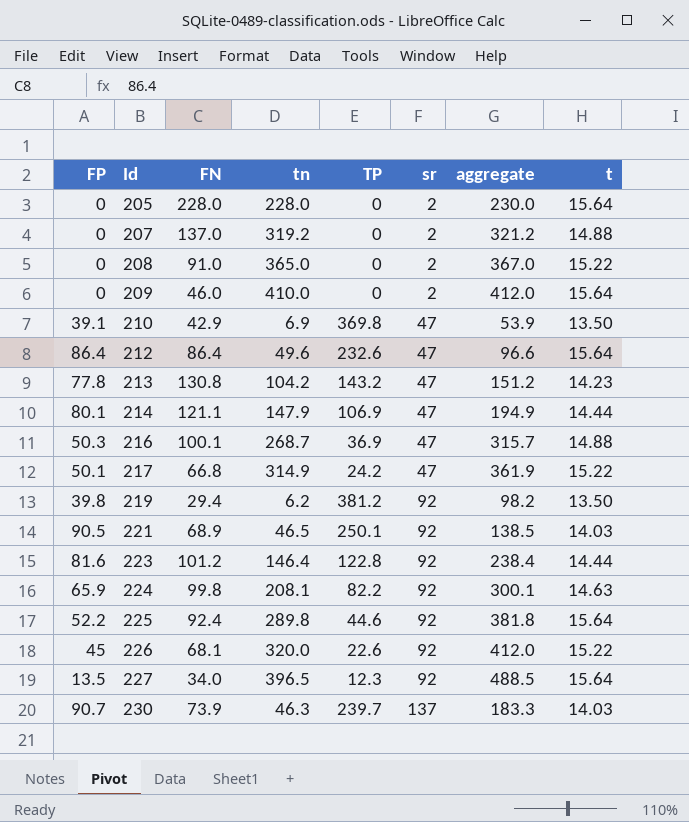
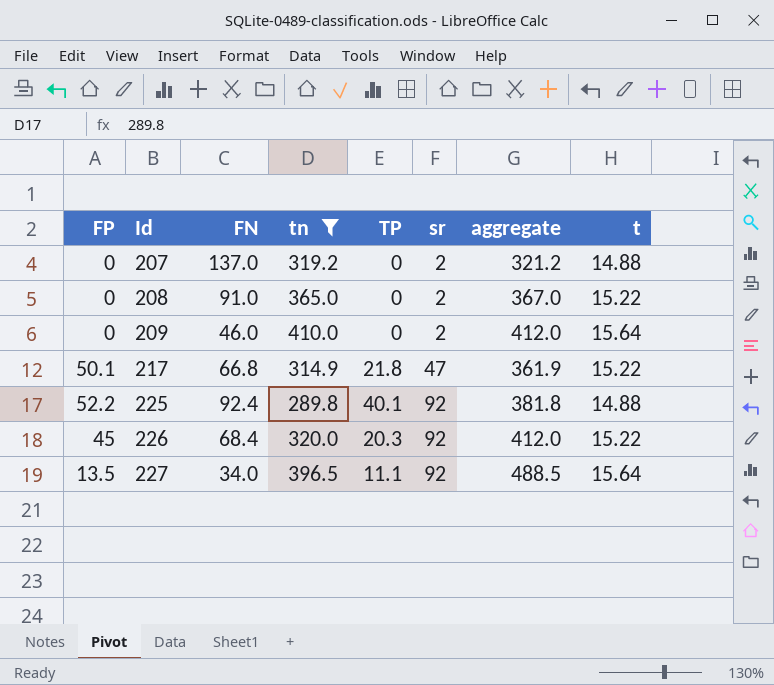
filter: none -> tn >= 289.8
217 | TP: 24.2 -> 21.8
225 | TP: 44.6 -> 40.1
225 | t: 15.64 -> 14.88
226 | FN: 68.1 -> 68.4
226 | TP: 22.6 -> 20.3
227 | TP: 12.3 -> 11.1

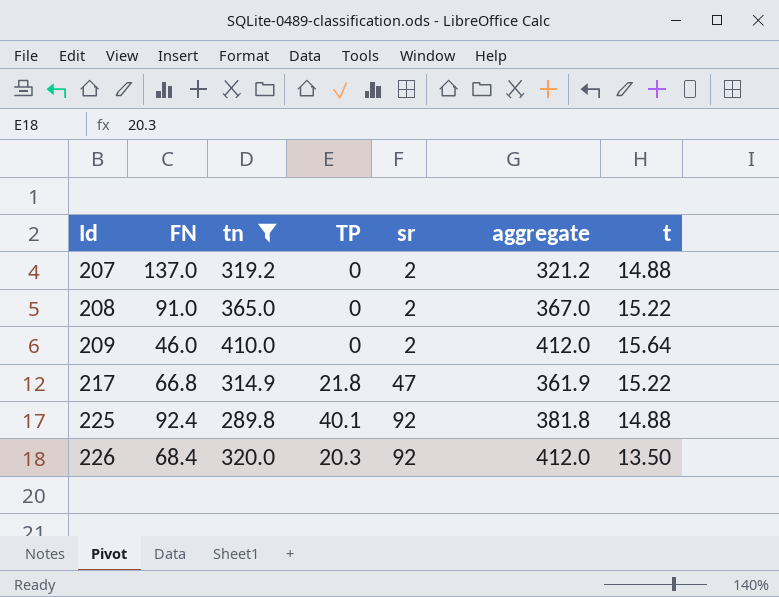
column FP | position: 1 -> none
row 227: 13.5 | 34.0 | 396.5 | 11.1 | 92 | 488.5 | 15.64 -> none
226 | t: 15.22 -> 13.50

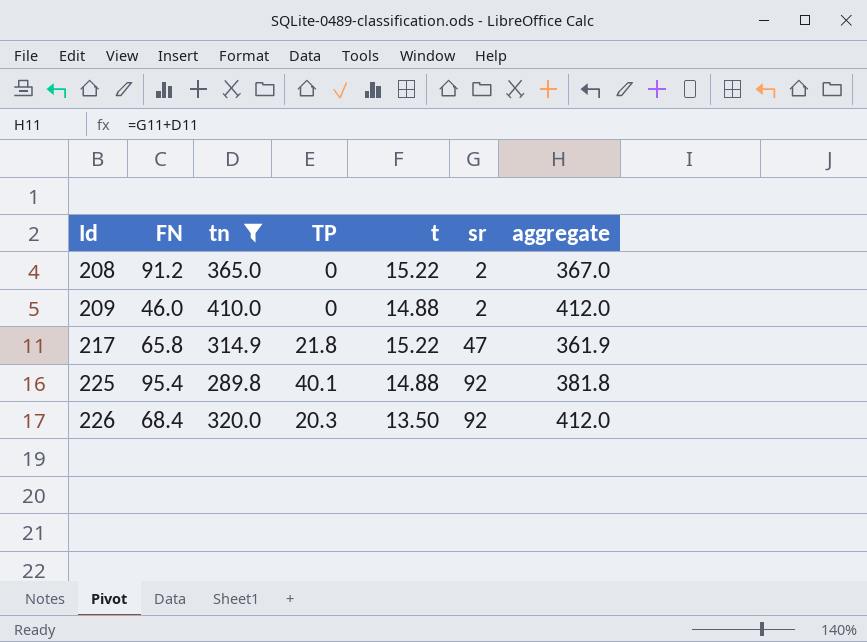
column t | position: 7 -> 5
row 207: 137.0 | 319.2 | 0 | 2 | 321.2 | 14.88 -> none
208 | FN: 91.0 -> 91.2
209 | t: 15.64 -> 14.88
217 | FN: 66.8 -> 65.8
225 | FN: 92.4 -> 95.4

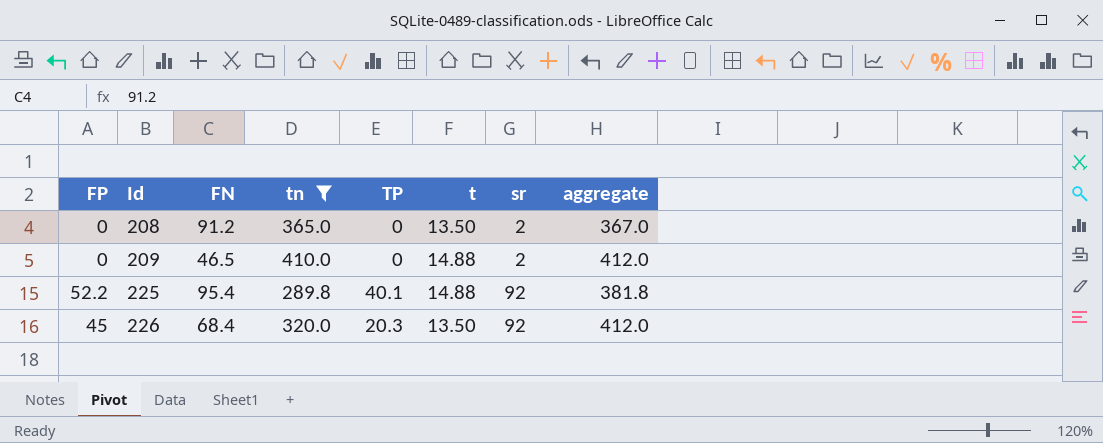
column FP | position: none -> 1
row 217: 65.8 | 314.9 | 21.8 | 15.22 | 47 | 361.9 -> none
208 | t: 15.22 -> 13.50
209 | FN: 46.0 -> 46.5

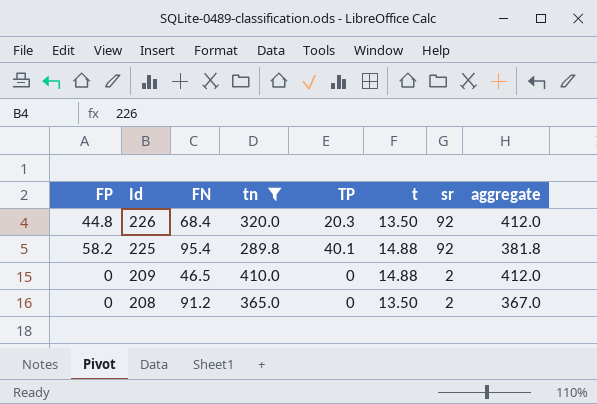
row order: Id ascending -> Id descending
226 | FP: 45 -> 44.8
225 | FP: 52.2 -> 58.2

